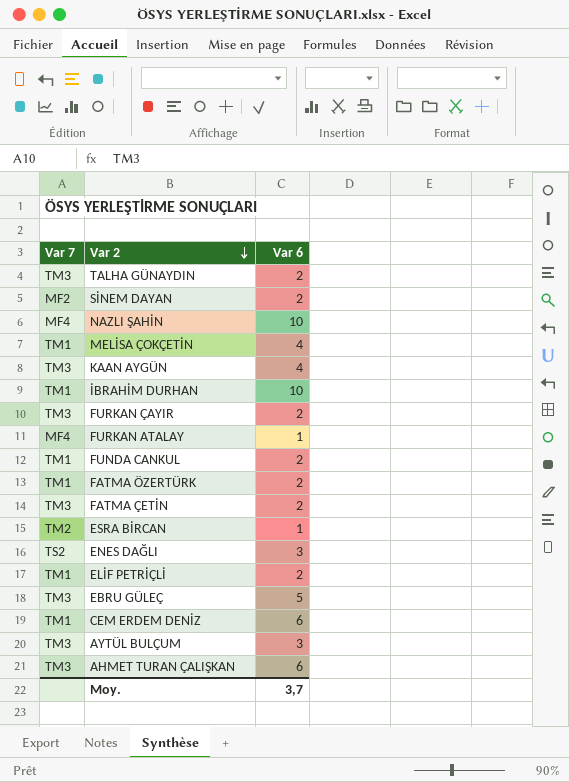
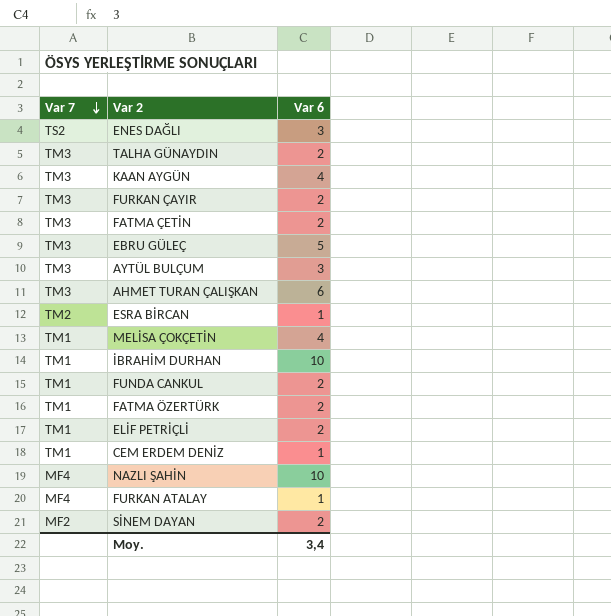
row order: Var 2 descending -> Var 7 descending
CEM ERDEM DENİZ | Var 6: 6 -> 1
Moy. | Var 6: 3,7 -> 3,4

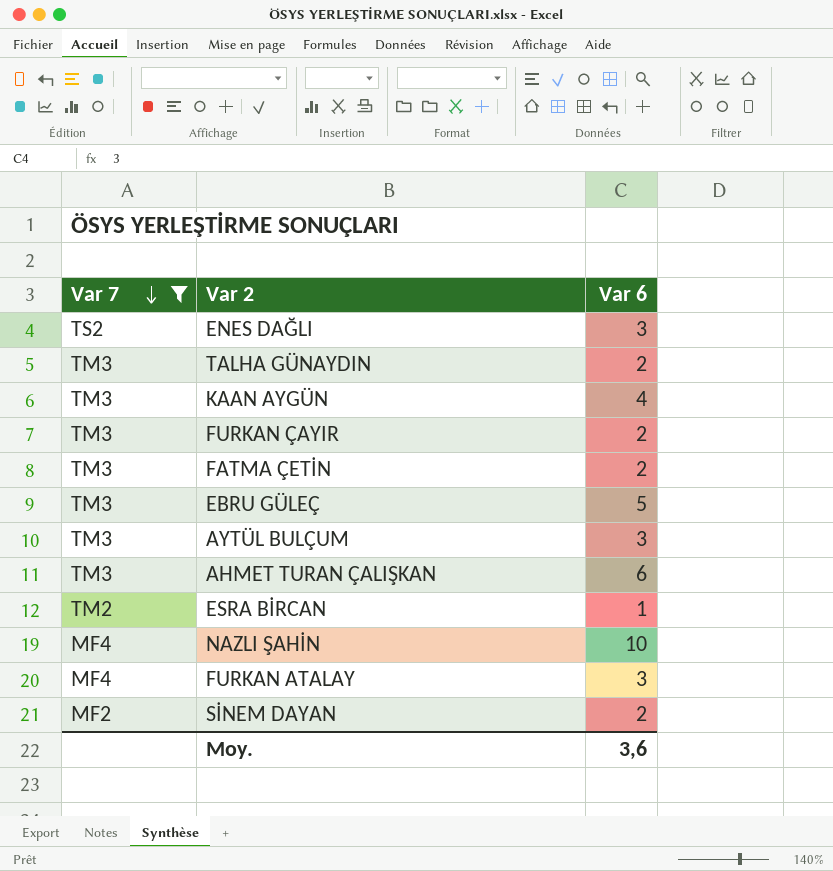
filter: none -> Var 7 != TM1
FURKAN ATALAY | Var 6: 1 -> 3
Moy. | Var 6: 3,4 -> 3,6

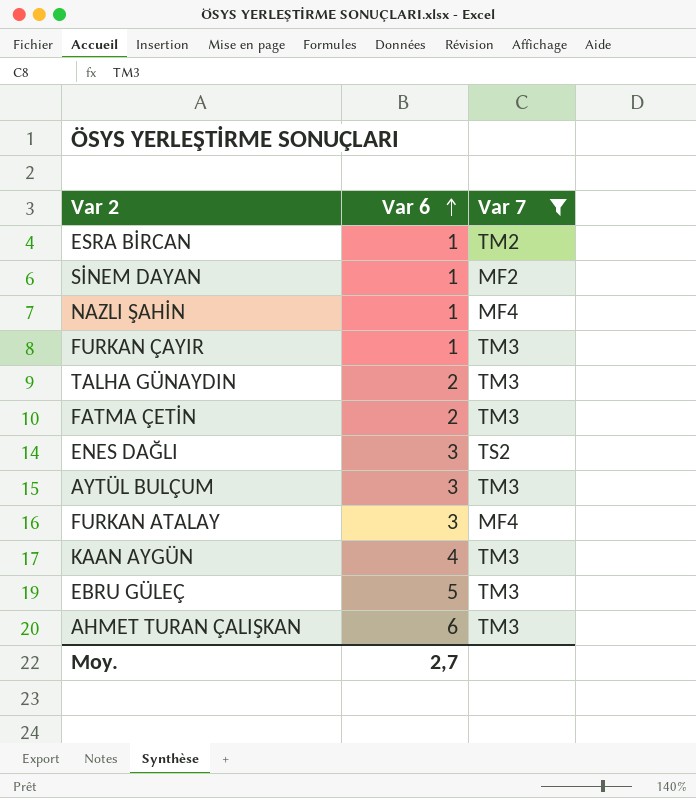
row order: Var 7 descending -> Var 6 ascending
column Var 7 | position: 1 -> 3
SİNEM DAYAN | Var 6: 2 -> 1
NAZLI ŞAHİN | Var 6: 10 -> 1
FURKAN ÇAYIR | Var 6: 2 -> 1
Moy. | Var 6: 3,6 -> 2,7

